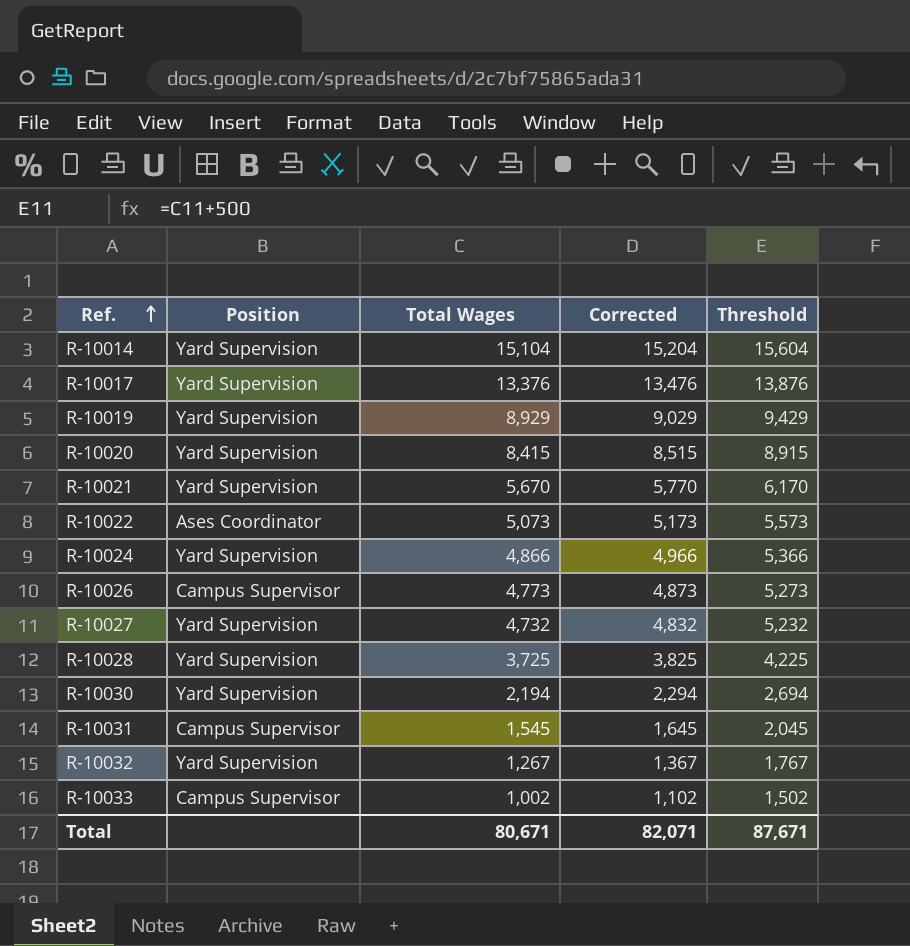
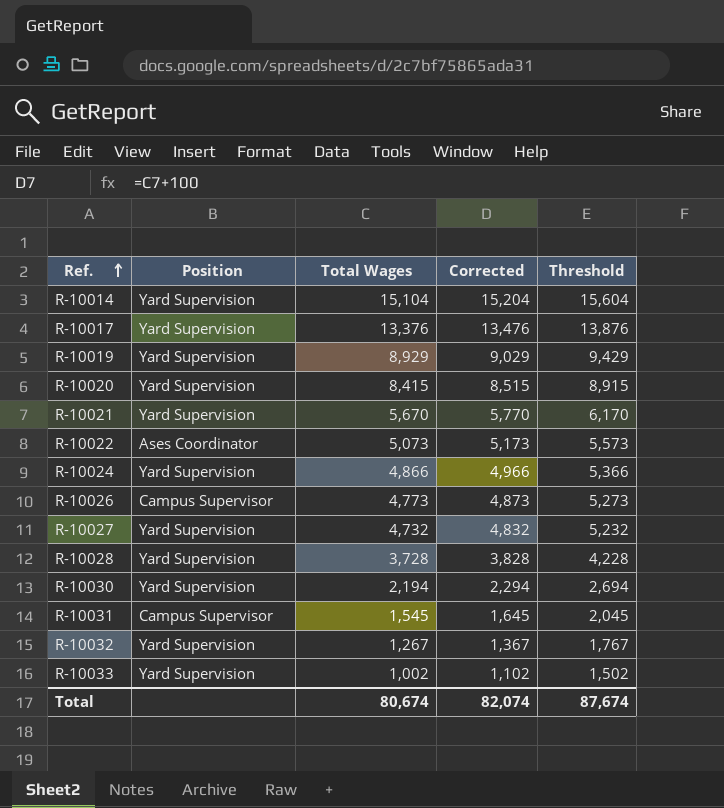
R-10028 | Total Wages: 3,725 -> 3,728
R-10028 | Corrected: 3,825 -> 3,828
R-10028 | Threshold: 4,225 -> 4,228
R-10033 | Position: Campus Supervisor -> Yard Supervision
Total | Total Wages: 80,671 -> 80,674
Total | Corrected: 82,071 -> 82,074
Total | Threshold: 87,671 -> 87,674

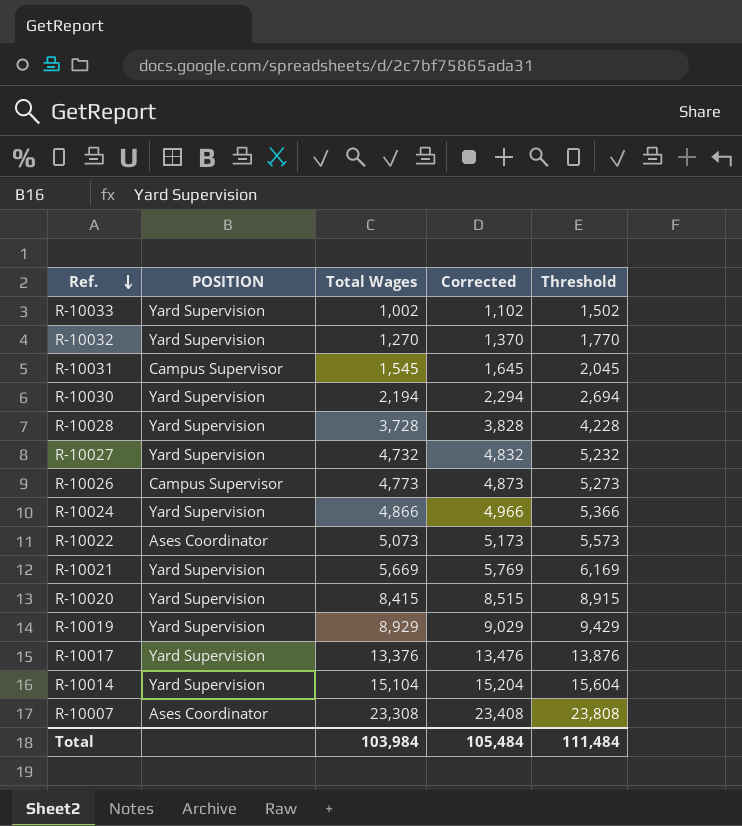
row order: Ref. ascending -> Ref. descending
column name: Position -> POSITION
R-10032 | Total Wages: 1,267 -> 1,270
R-10032 | Corrected: 1,367 -> 1,370
R-10032 | Threshold: 1,767 -> 1,770
R-10021 | Total Wages: 5,670 -> 5,669
R-10021 | Corrected: 5,770 -> 5,769
R-10021 | Threshold: 6,170 -> 6,169
row R-10007: none -> Ases Coordinator | 23,308 | 23,408 | 23,808
Total | Total Wages: 80,674 -> 103,984
Total | Corrected: 82,074 -> 105,484
Total | Threshold: 87,674 -> 111,484

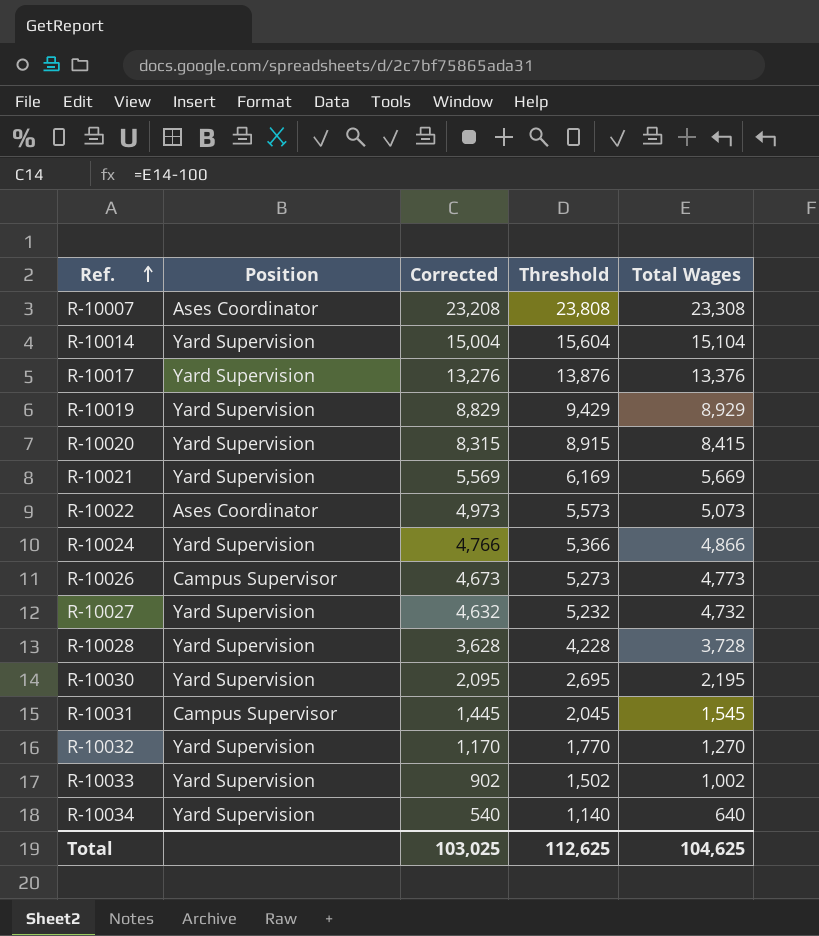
row order: Ref. descending -> Ref. ascending
column name: POSITION -> Position
column Corrected | formula: [Total Wages] + 100 -> [Total Wages] - 100
column Total Wages | position: 3 -> 5
R-10030 | Threshold: 2,694 -> 2,695
R-10030 | Total Wages: 2,194 -> 2,195
row R-10034: none -> Yard Supervision | 540 | 1,140 | 640
Total | Corrected: 105,484 -> 103,025
Total | Threshold: 111,484 -> 112,625
Total | Total Wages: 103,984 -> 104,625

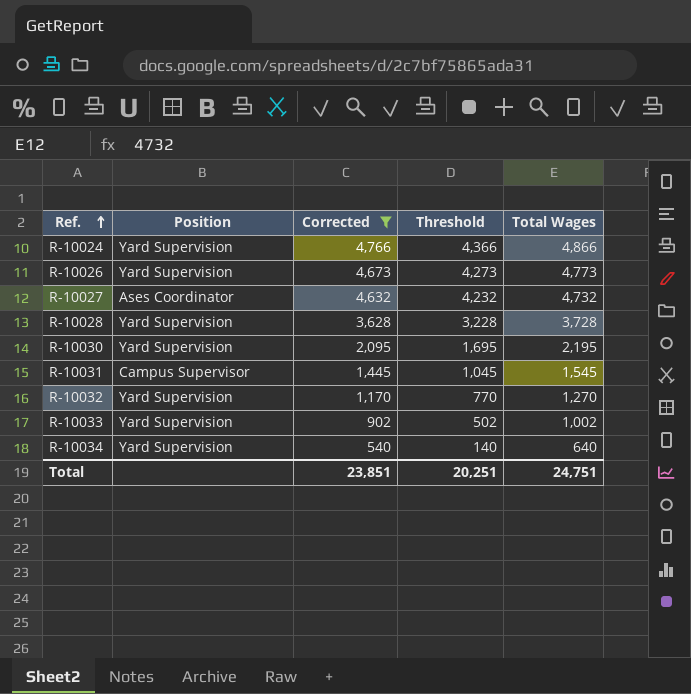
filter: none -> Corrected <= 4,766
column Threshold | formula: [Total Wages] + 500 -> [Total Wages] - 500
R-10026 | Position: Campus Supervisor -> Yard Supervision
R-10027 | Position: Yard Supervision -> Ases Coordinator
Total | Corrected: 103,025 -> 23,851
Total | Threshold: 112,625 -> 20,251
Total | Total Wages: 104,625 -> 24,751

